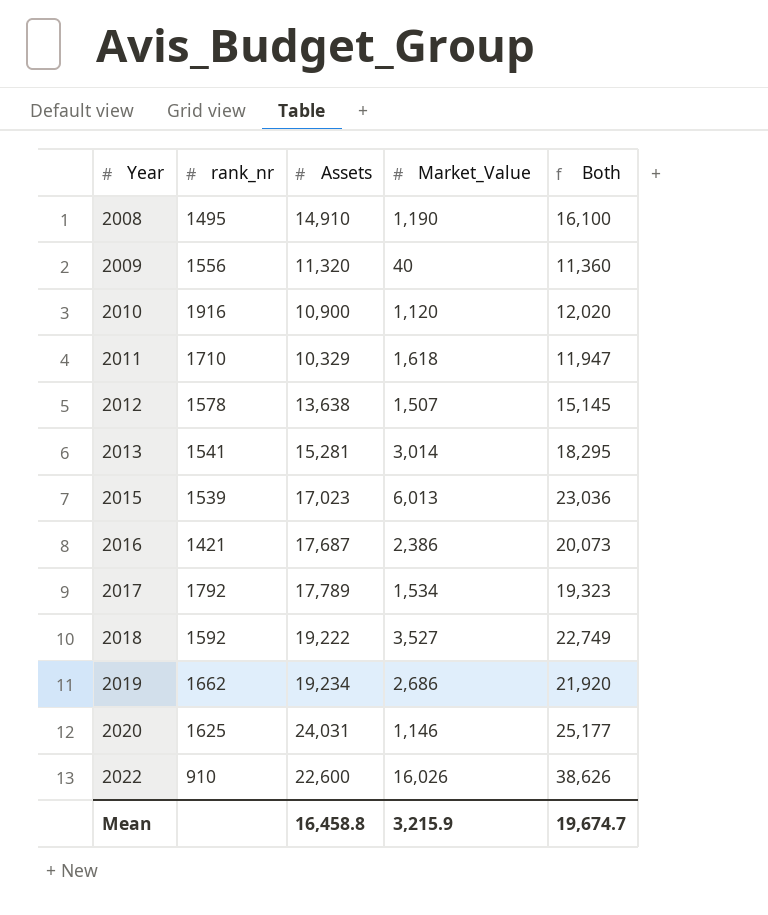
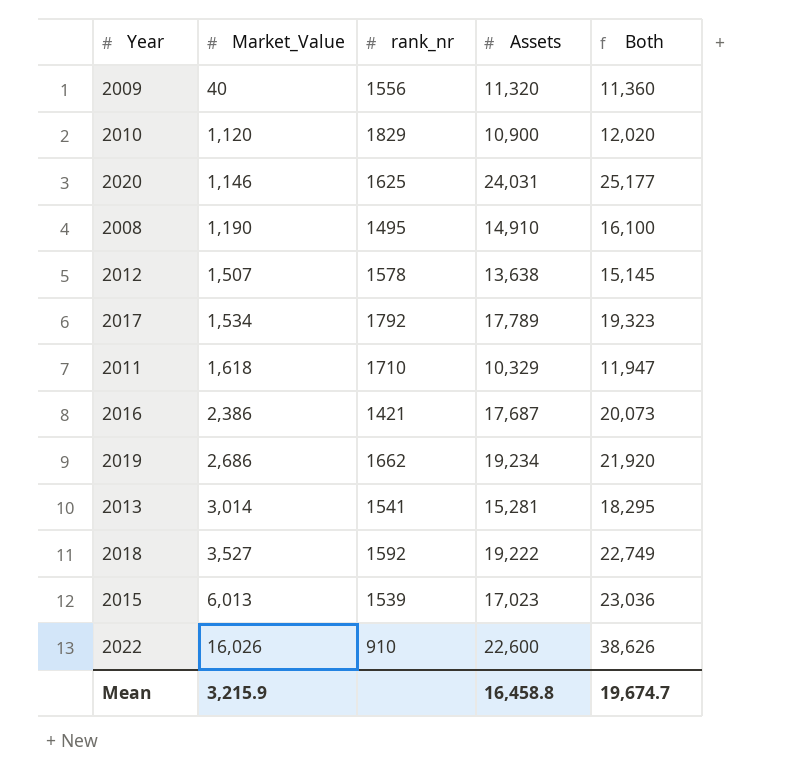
row order: Year ascending -> Market_Value ascending
column Market_Value | position: 4 -> 2
2010 | rank_nr: 1916 -> 1829

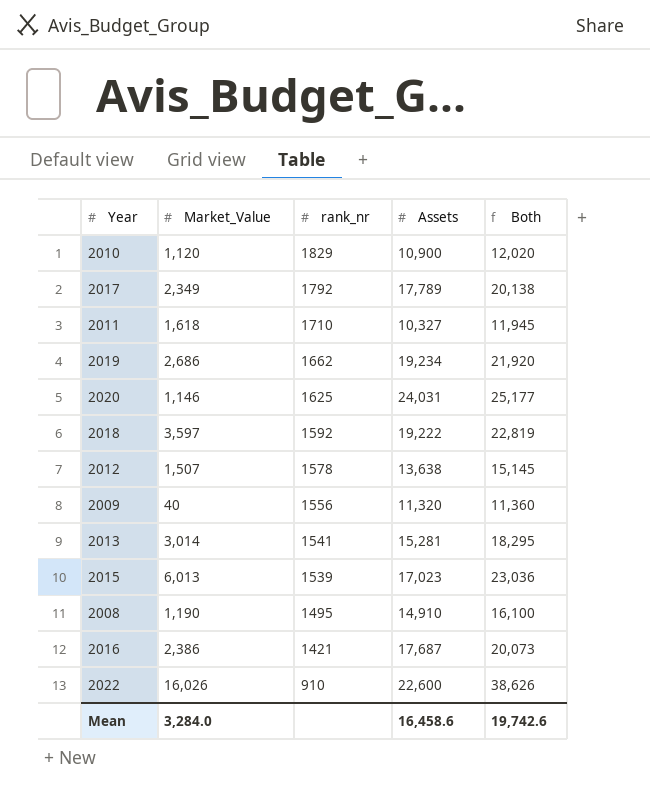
row order: Market_Value ascending -> rank_nr descending
2017 | Market_Value: 1,534 -> 2,349
2017 | Both: 19,323 -> 20,138
2011 | Assets: 10,329 -> 10,327
2011 | Both: 11,947 -> 11,945
2018 | Market_Value: 3,527 -> 3,597
2018 | Both: 22,749 -> 22,819
Mean | Market_Value: 3,215.9 -> 3,284.0
Mean | Assets: 16,458.8 -> 16,458.6
Mean | Both: 19,674.7 -> 19,742.6

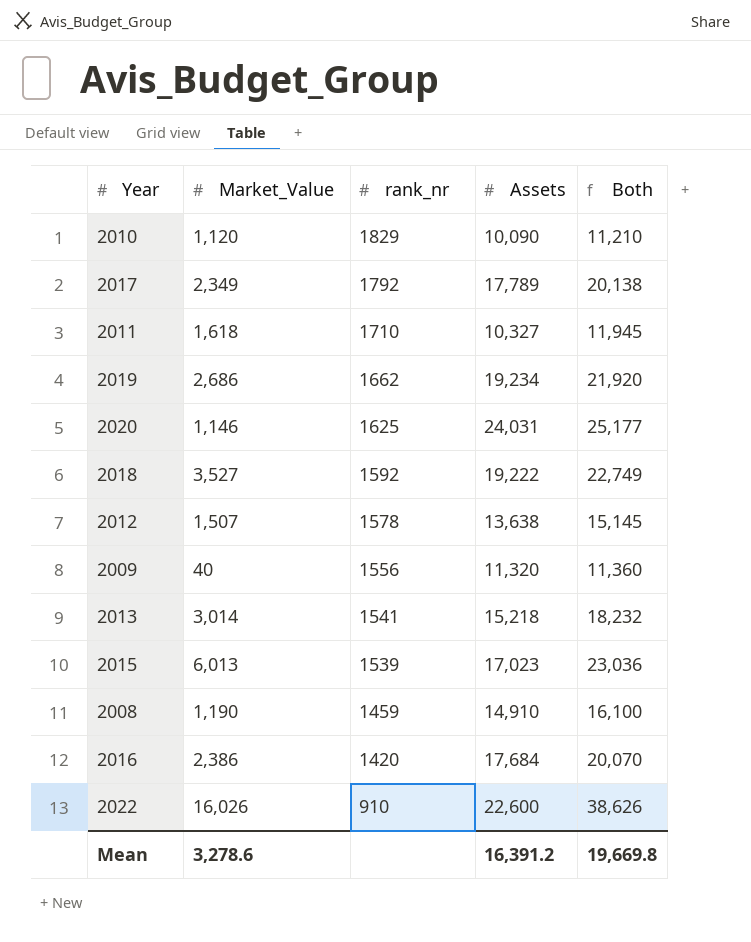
2010 | Assets: 10,900 -> 10,090
2010 | Both: 12,020 -> 11,210
2018 | Market_Value: 3,597 -> 3,527
2018 | Both: 22,819 -> 22,749
2013 | Assets: 15,281 -> 15,218
2013 | Both: 18,295 -> 18,232
2008 | rank_nr: 1495 -> 1459
2016 | rank_nr: 1421 -> 1420
2016 | Assets: 17,687 -> 17,684
2016 | Both: 20,073 -> 20,070
Mean | Market_Value: 3,284.0 -> 3,278.6
Mean | Assets: 16,458.6 -> 16,391.2
Mean | Both: 19,742.6 -> 19,669.8

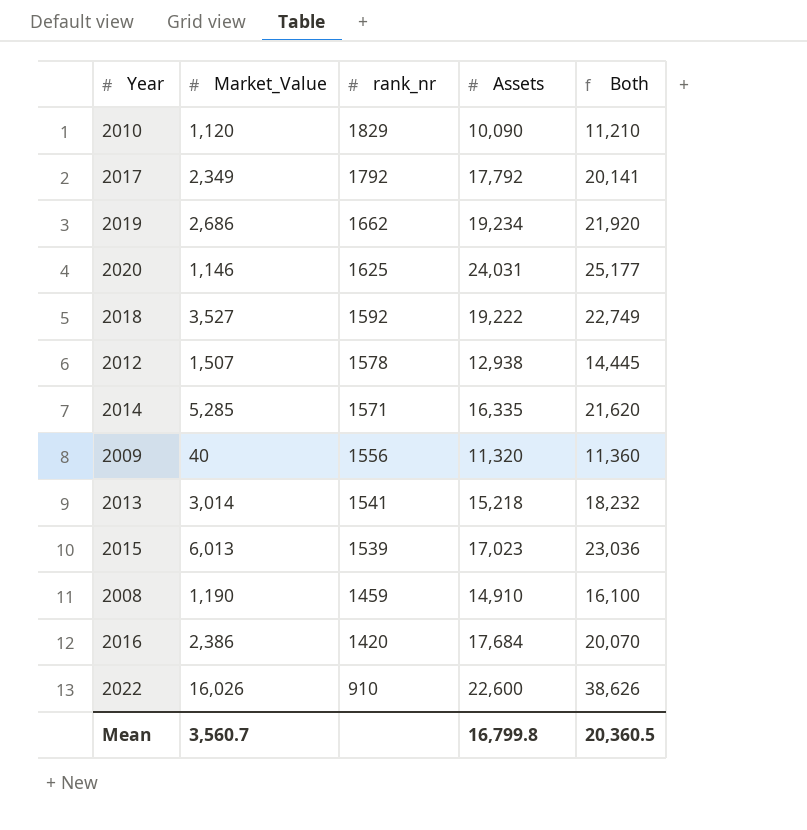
row 2011: 1,618 | 1710 | 10,327 | 11,945 -> none
2017 | Assets: 17,789 -> 17,792
2017 | Both: 20,138 -> 20,141
2012 | Assets: 13,638 -> 12,938
2012 | Both: 15,145 -> 14,445
row 2014: none -> 5,285 | 1571 | 16,335 | 21,620
Mean | Market_Value: 3,278.6 -> 3,560.7
Mean | Assets: 16,391.2 -> 16,799.8
Mean | Both: 19,669.8 -> 20,360.5

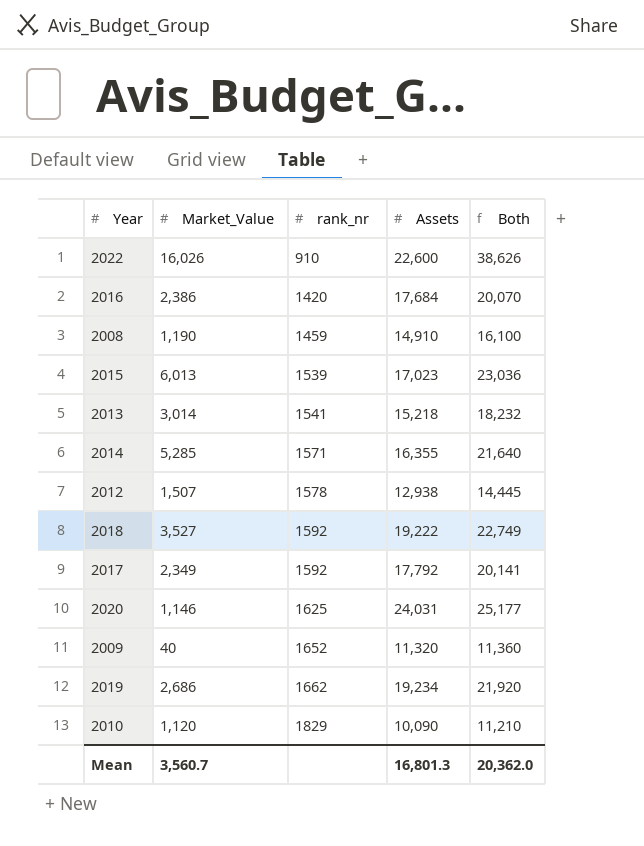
row order: rank_nr descending -> rank_nr ascending
2014 | Assets: 16,335 -> 16,355
2014 | Both: 21,620 -> 21,640
2017 | rank_nr: 1792 -> 1592
2009 | rank_nr: 1556 -> 1652
Mean | Assets: 16,799.8 -> 16,801.3
Mean | Both: 20,360.5 -> 20,362.0

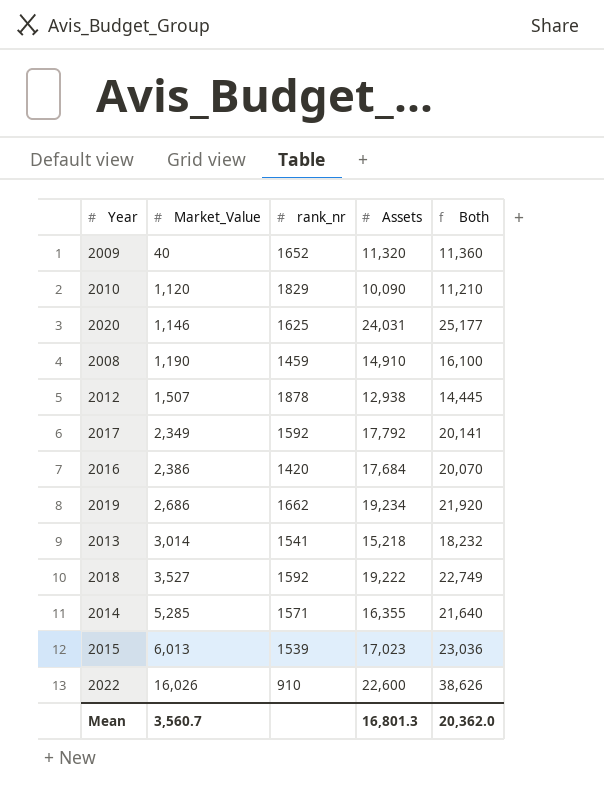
row order: rank_nr ascending -> Market_Value ascending
2012 | rank_nr: 1578 -> 1878

